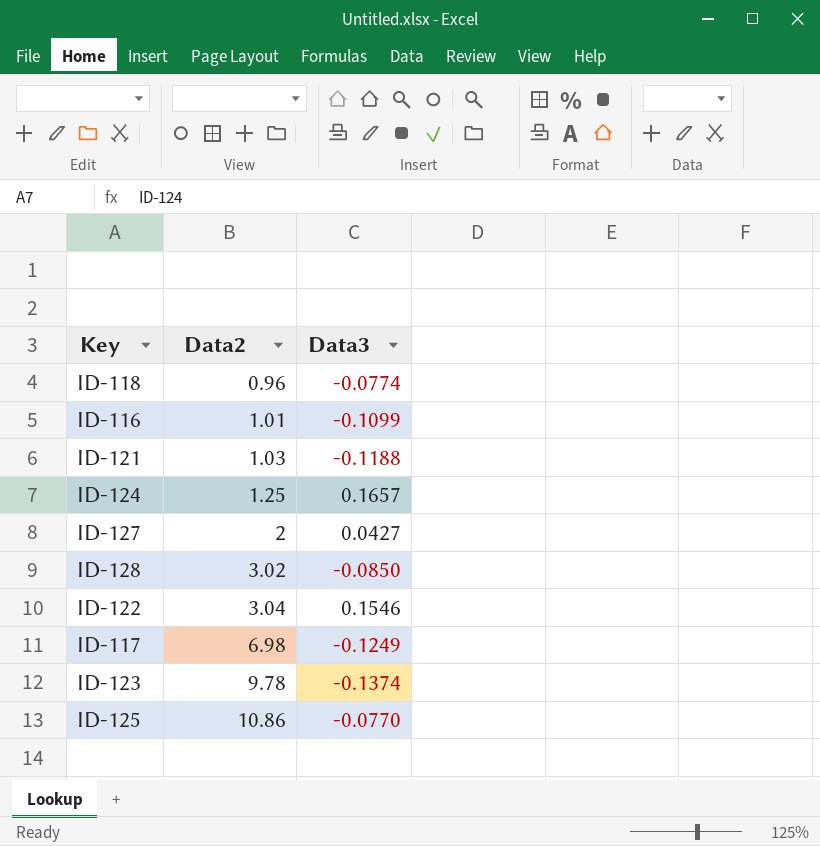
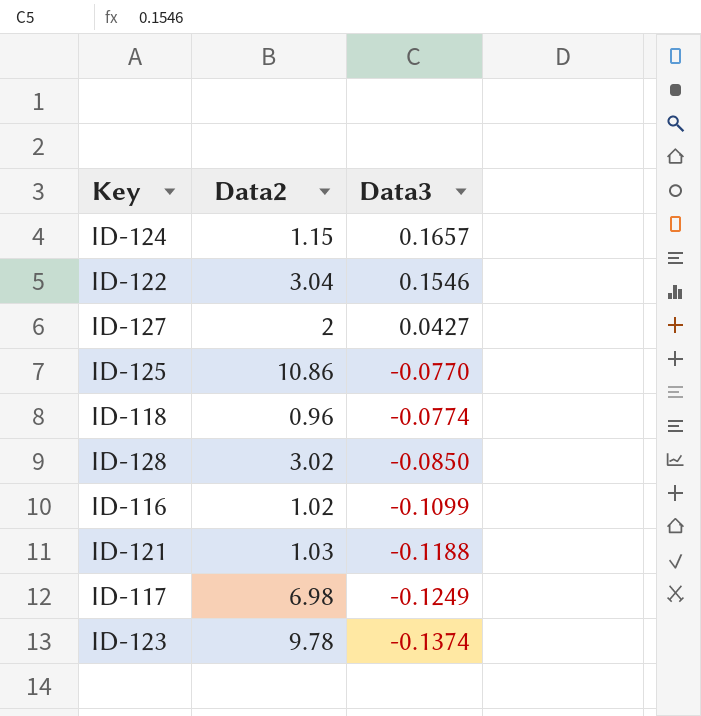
row order: Data2 ascending -> Data3 descending
ID-124 | Data2: 1.25 -> 1.15
ID-116 | Data2: 1.01 -> 1.02

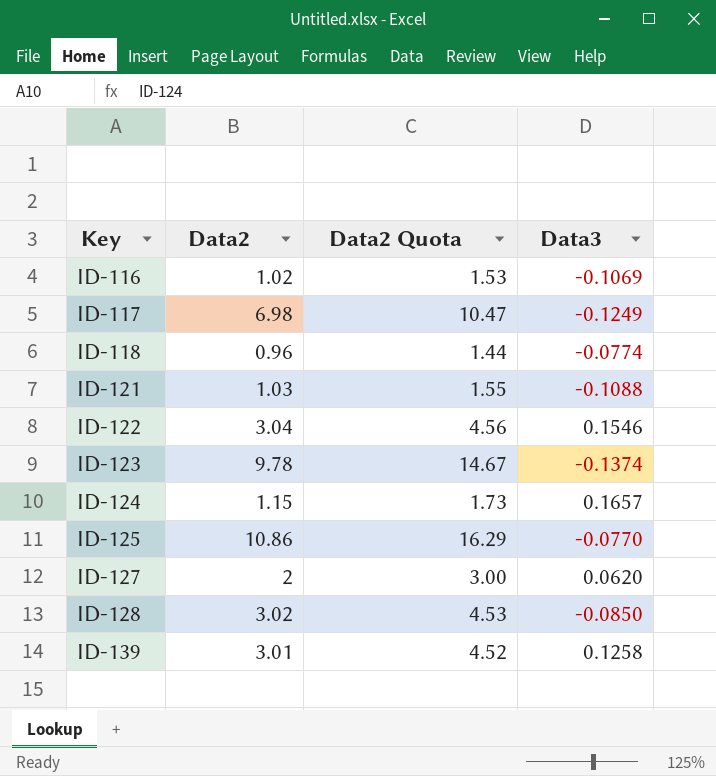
row order: Data3 descending -> Key ascending
column Data2 Quota | formula: none -> [Data2] * 1.5
ID-116 | Data3: -0.1099 -> -0.1069
ID-121 | Data3: -0.1188 -> -0.1088
ID-127 | Data3: 0.0427 -> 0.0620
row ID-139: none -> 3.01 | 4.52 | 0.1258

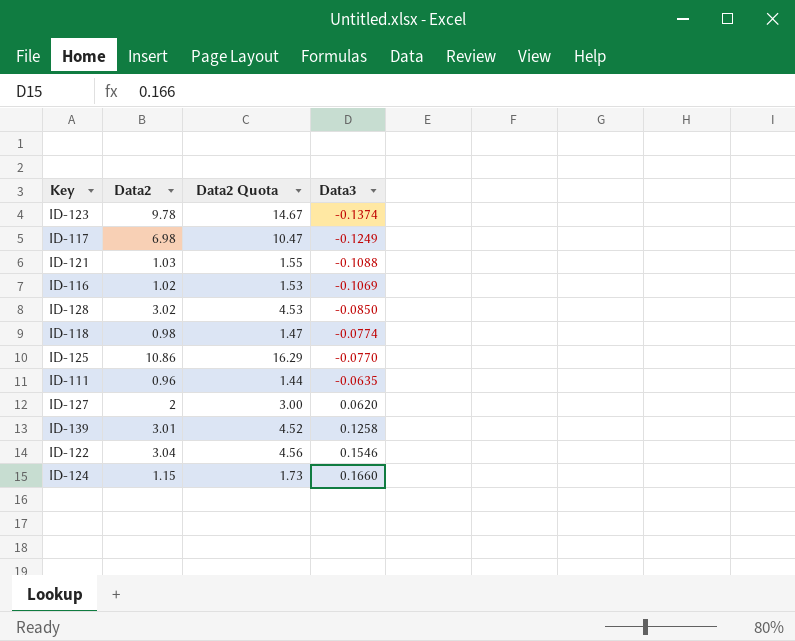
row order: Key ascending -> Data3 ascending
ID-118 | Data2: 0.96 -> 0.98
ID-118 | Data2 Quota: 1.44 -> 1.47
row ID-111: none -> 0.96 | 1.44 | -0.0635
ID-124 | Data3: 0.1657 -> 0.1660

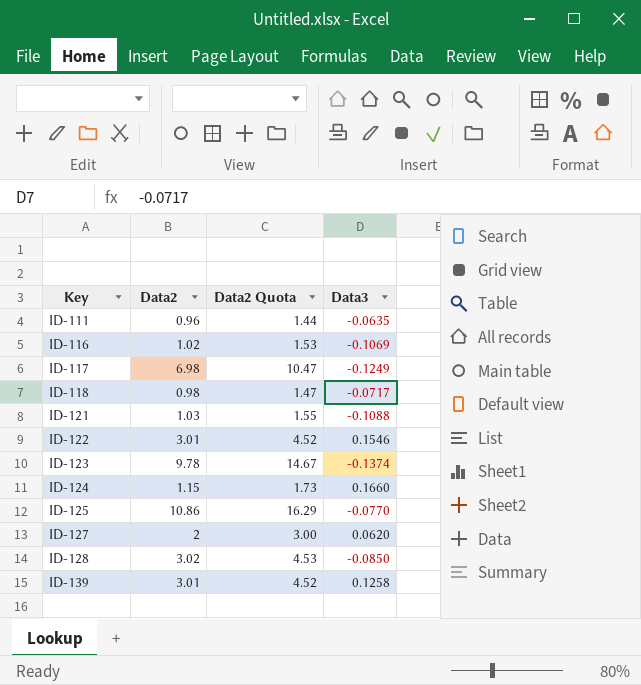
row order: Data3 ascending -> Key ascending
ID-118 | Data3: -0.0774 -> -0.0717
ID-122 | Data2: 3.04 -> 3.01
ID-122 | Data2 Quota: 4.56 -> 4.52

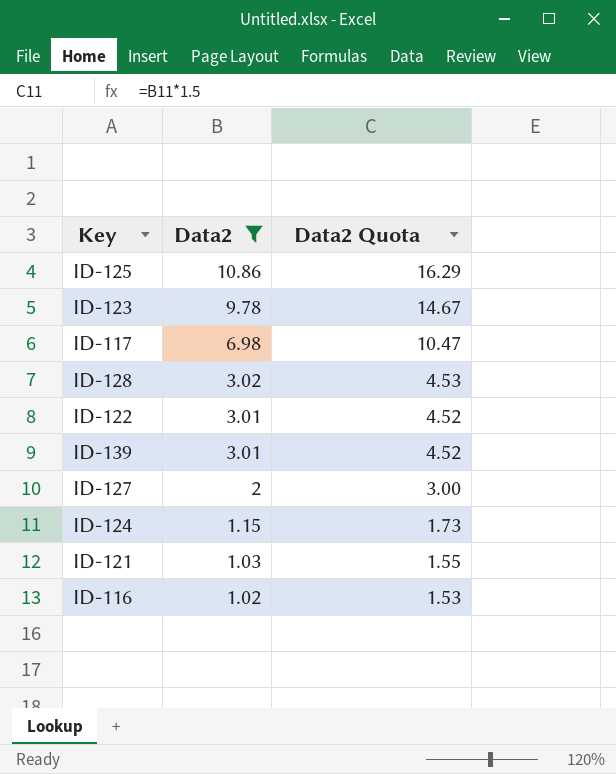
filter: none -> Data2 >= 1.02
row order: Key ascending -> Data2 descending
column Data3 | position: 4 -> none

